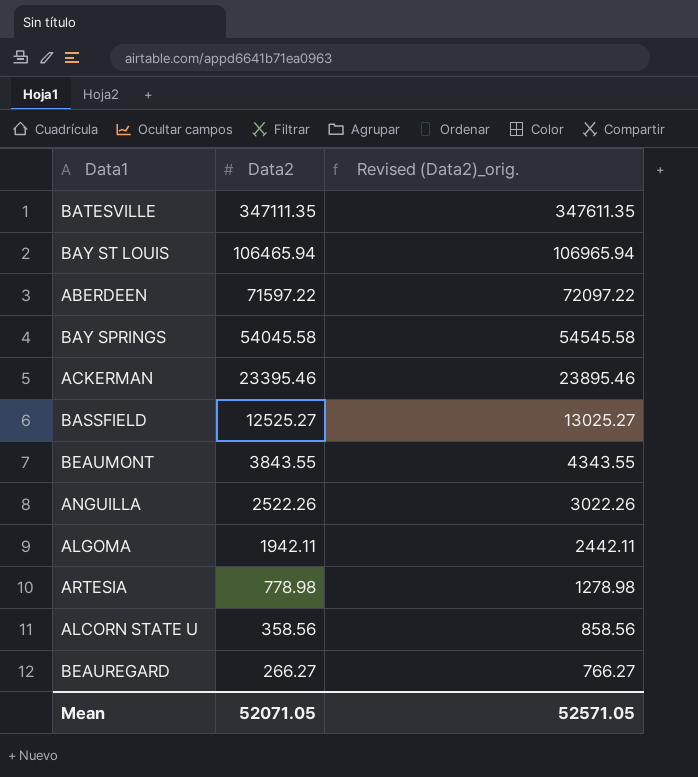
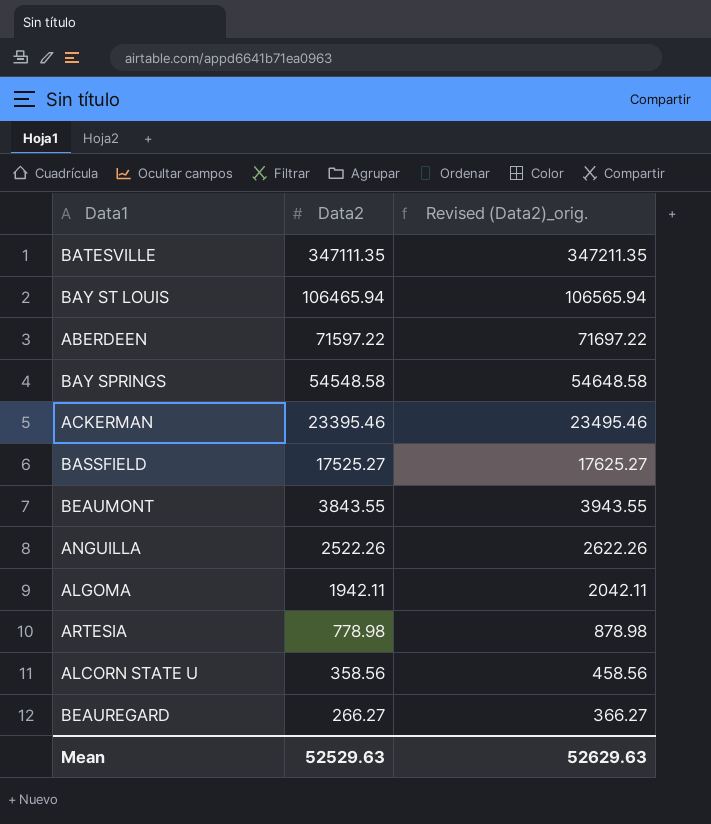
column Revised (Data2)_orig. | formula: [Data2] + 500 -> [Data2] + 100
BAY SPRINGS | Data2: 54045.58 -> 54548.58
BASSFIELD | Data2: 12525.27 -> 17525.27
Mean | Data2: 52071.05 -> 52529.63
Mean | Revised (Data2)_orig.: 52571.05 -> 52629.63

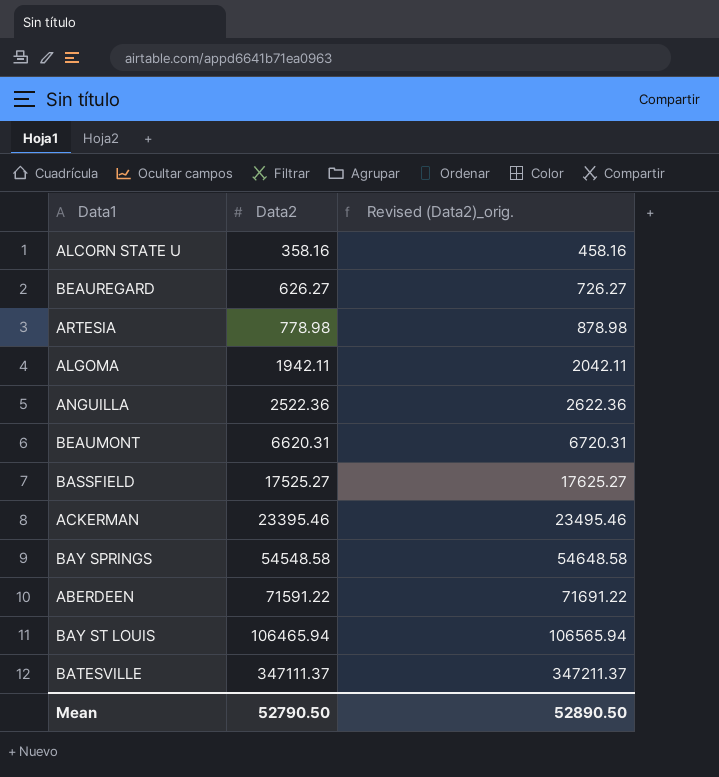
row order: Data2 descending -> Data2 ascending
ALCORN STATE U | Data2: 358.56 -> 358.16
ALCORN STATE U | Revised (Data2)_orig.: 458.56 -> 458.16
BEAUREGARD | Data2: 266.27 -> 626.27
BEAUREGARD | Revised (Data2)_orig.: 366.27 -> 726.27
ANGUILLA | Data2: 2522.26 -> 2522.36
ANGUILLA | Revised (Data2)_orig.: 2622.26 -> 2622.36
BEAUMONT | Data2: 3843.55 -> 6620.31
BEAUMONT | Revised (Data2)_orig.: 3943.55 -> 6720.31
ABERDEEN | Data2: 71597.22 -> 71591.22
ABERDEEN | Revised (Data2)_orig.: 71697.22 -> 71691.22
BATESVILLE | Data2: 347111.35 -> 347111.37
BATESVILLE | Revised (Data2)_orig.: 347211.35 -> 347211.37
Mean | Data2: 52529.63 -> 52790.50
Mean | Revised (Data2)_orig.: 52629.63 -> 52890.50

